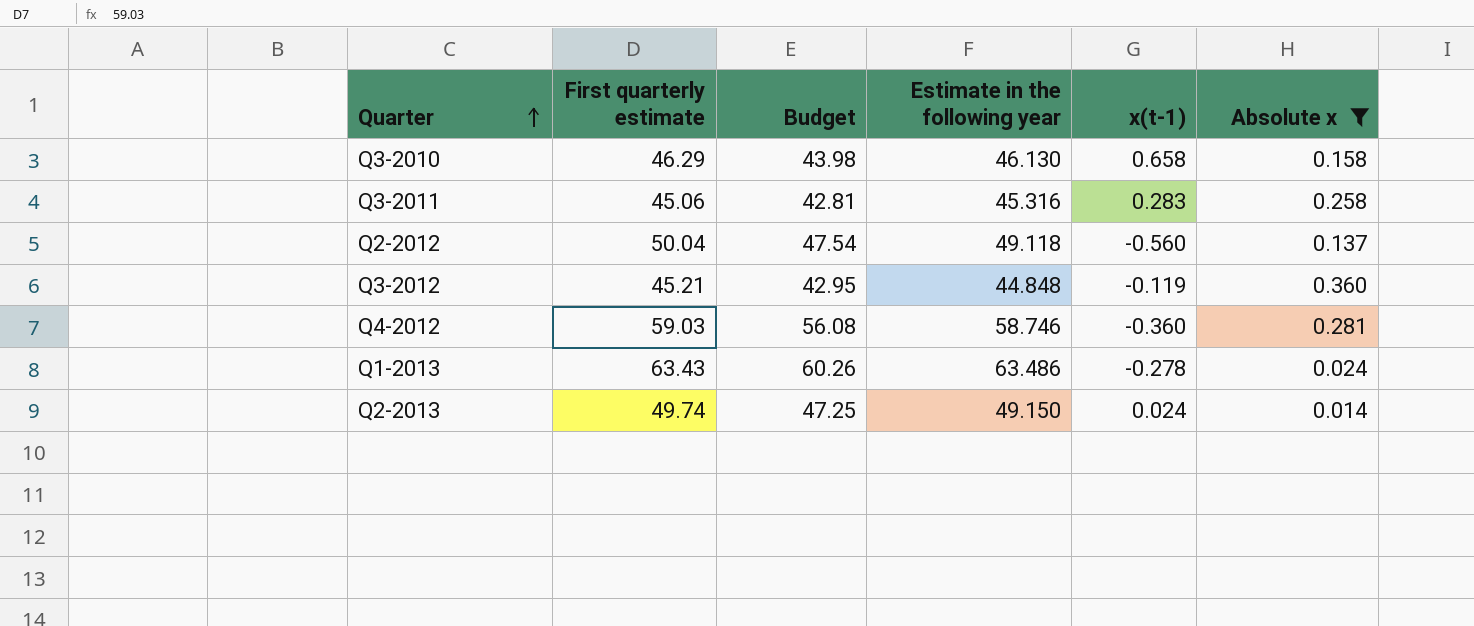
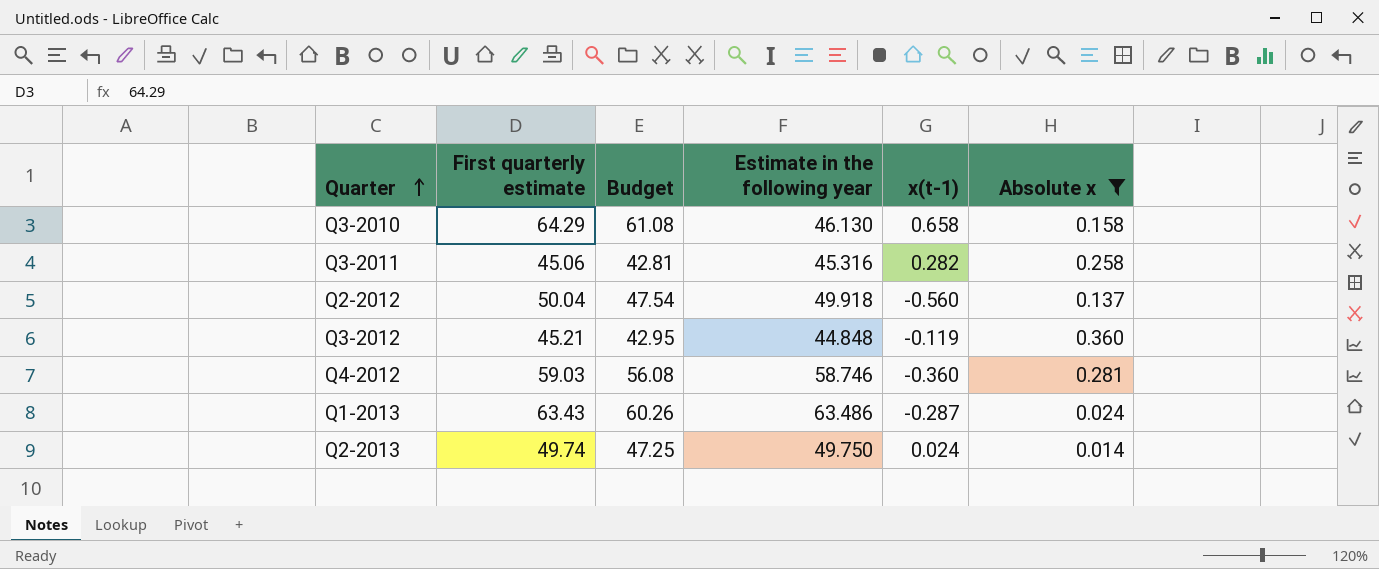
Q3-2010 | First quarterly estimate: 46.29 -> 64.29
Q3-2010 | Budget: 43.98 -> 61.08
Q3-2011 | x(t-1): 0.283 -> 0.282
Q2-2012 | Estimate in the following year: 49.118 -> 49.918
Q1-2013 | x(t-1): -0.278 -> -0.287
Q2-2013 | Estimate in the following year: 49.150 -> 49.750

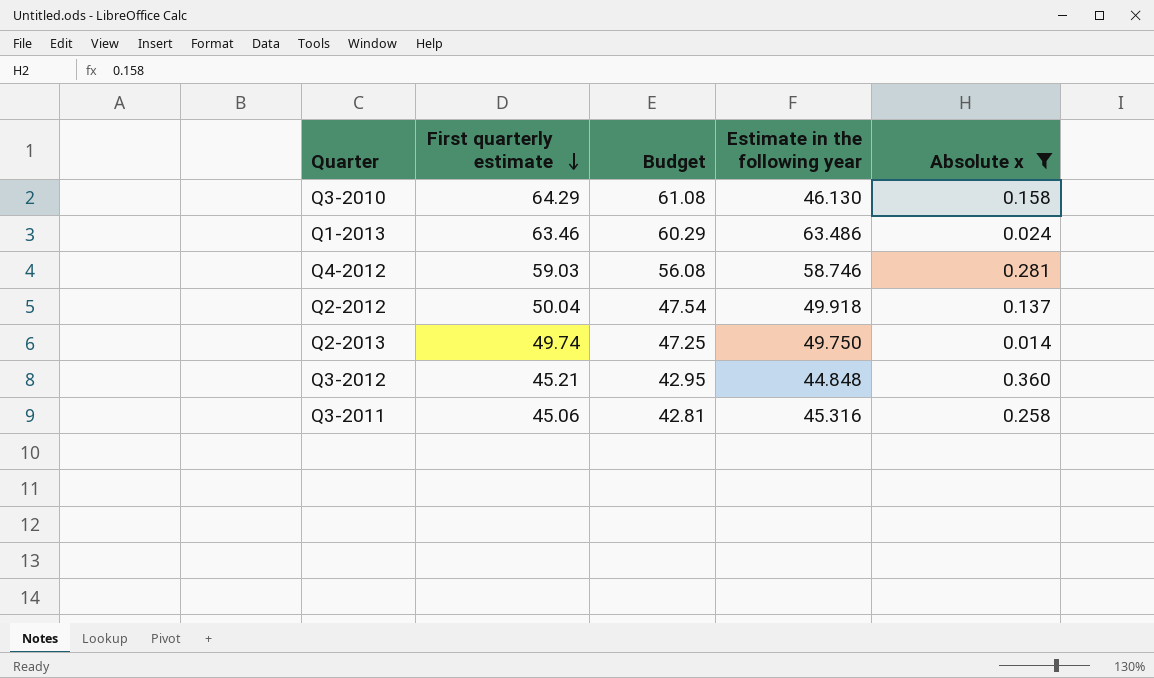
row order: Quarter ascending -> First quarterly estimate descending
column x(t-1) | position: 5 -> none
Q1-2013 | First quarterly estimate: 63.43 -> 63.46
Q1-2013 | Budget: 60.26 -> 60.29

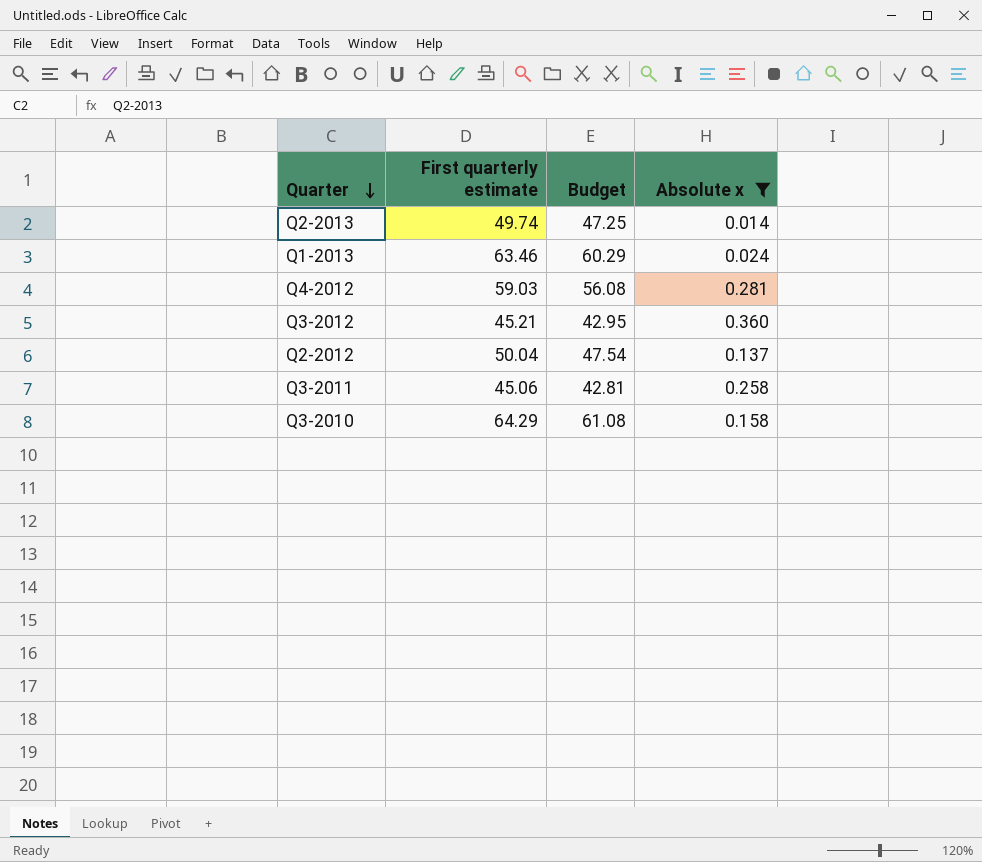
row order: First quarterly estimate descending -> Quarter descending
column Estimate in the following year | position: 4 -> none

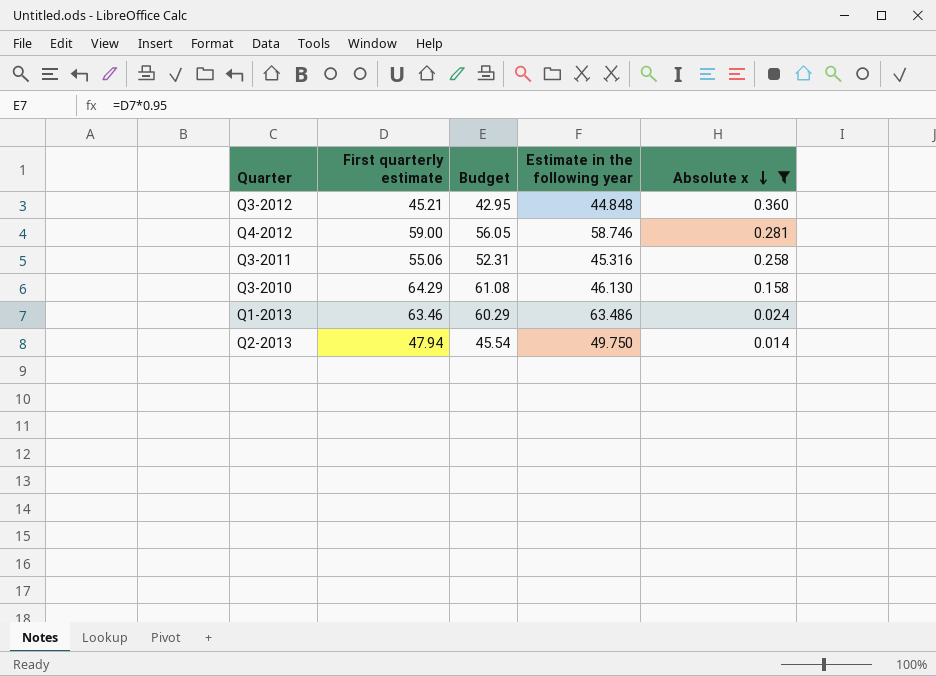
row order: Quarter descending -> Absolute x descending
column Estimate in the following year | position: none -> 4
row Q2-2012: 50.04 | 47.54 | 0.137 -> none
Q4-2012 | First quarterly estimate: 59.03 -> 59.00
Q4-2012 | Budget: 56.08 -> 56.05
Q3-2011 | First quarterly estimate: 45.06 -> 55.06
Q3-2011 | Budget: 42.81 -> 52.31
Q2-2013 | First quarterly estimate: 49.74 -> 47.94
Q2-2013 | Budget: 47.25 -> 45.54

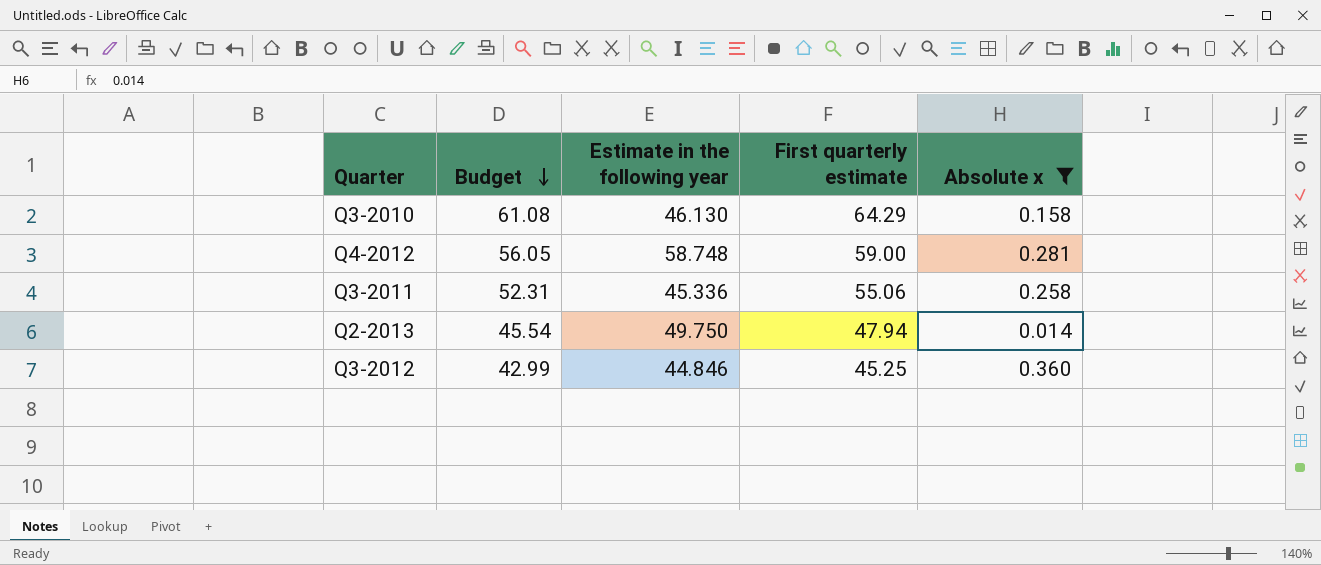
row order: Absolute x descending -> Budget descending
column First quarterly estimate | position: 2 -> 4
row Q1-2013: 63.46 | 60.29 | 63.486 | 0.024 -> none
Q4-2012 | Estimate in the following year: 58.746 -> 58.748
Q3-2011 | Estimate in the following year: 45.316 -> 45.336
Q3-2012 | Budget: 42.95 -> 42.99
Q3-2012 | Estimate in the following year: 44.848 -> 44.846
Q3-2012 | First quarterly estimate: 45.21 -> 45.25

